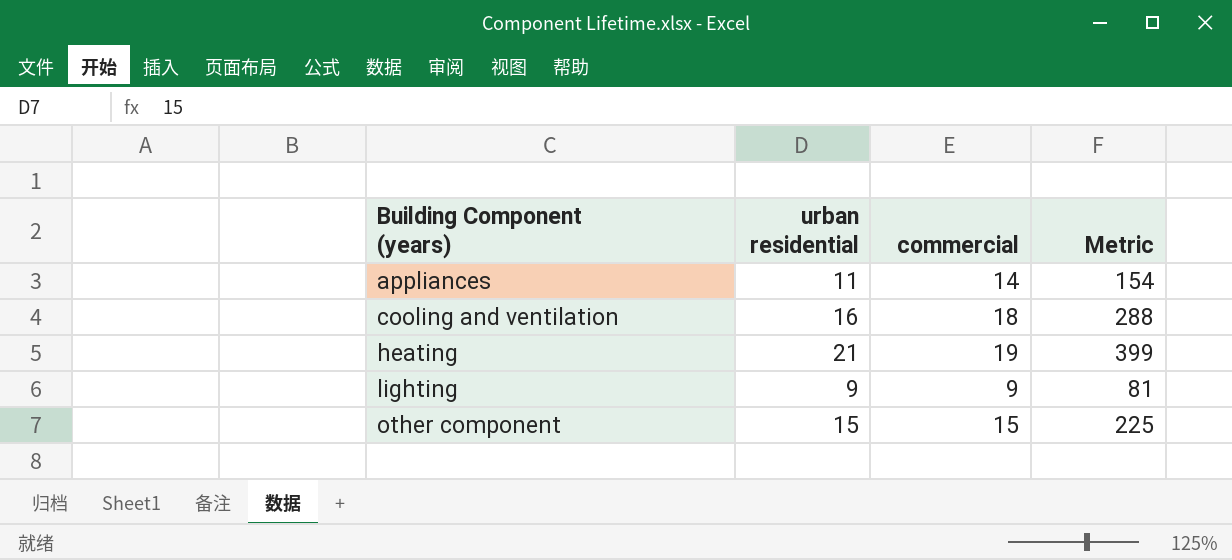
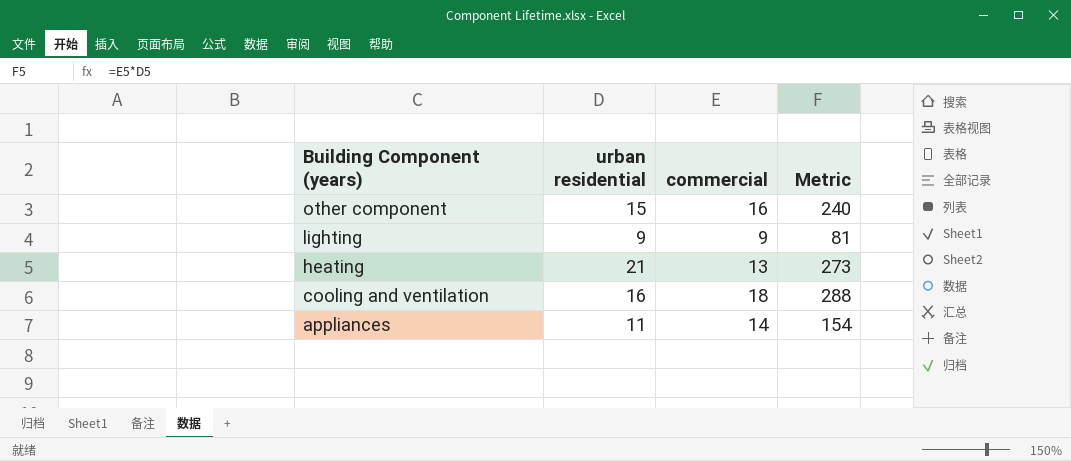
row order: Building Component (years) ascending -> Building Component (years) descending
other component | commercial: 15 -> 16
other component | Metric: 225 -> 240
heating | commercial: 19 -> 13
heating | Metric: 399 -> 273

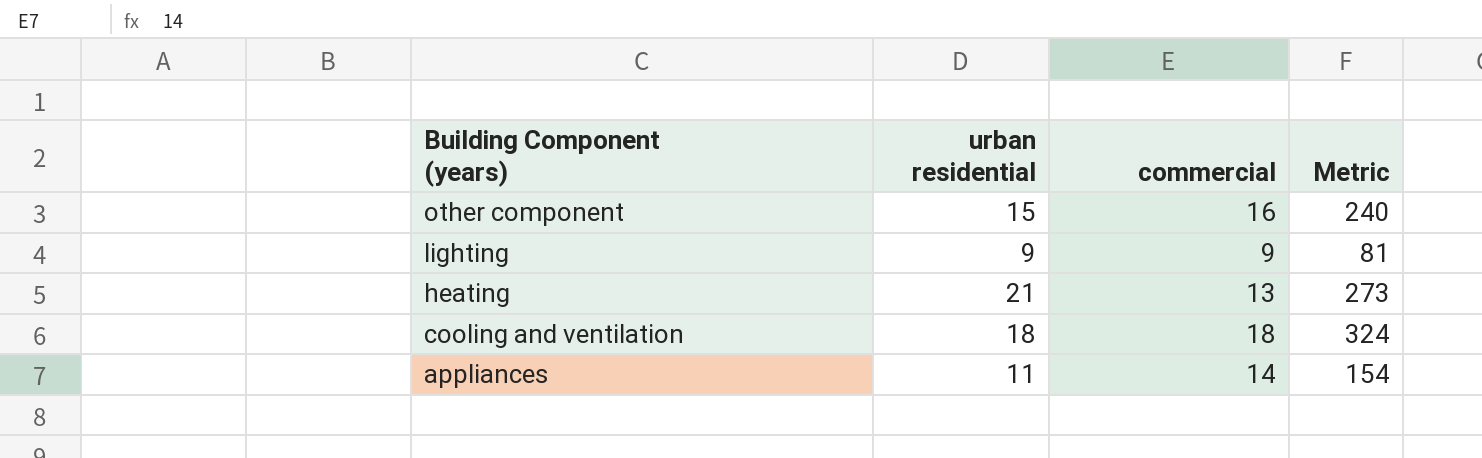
cooling and ventilation | urban residential: 16 -> 18
cooling and ventilation | Metric: 288 -> 324

